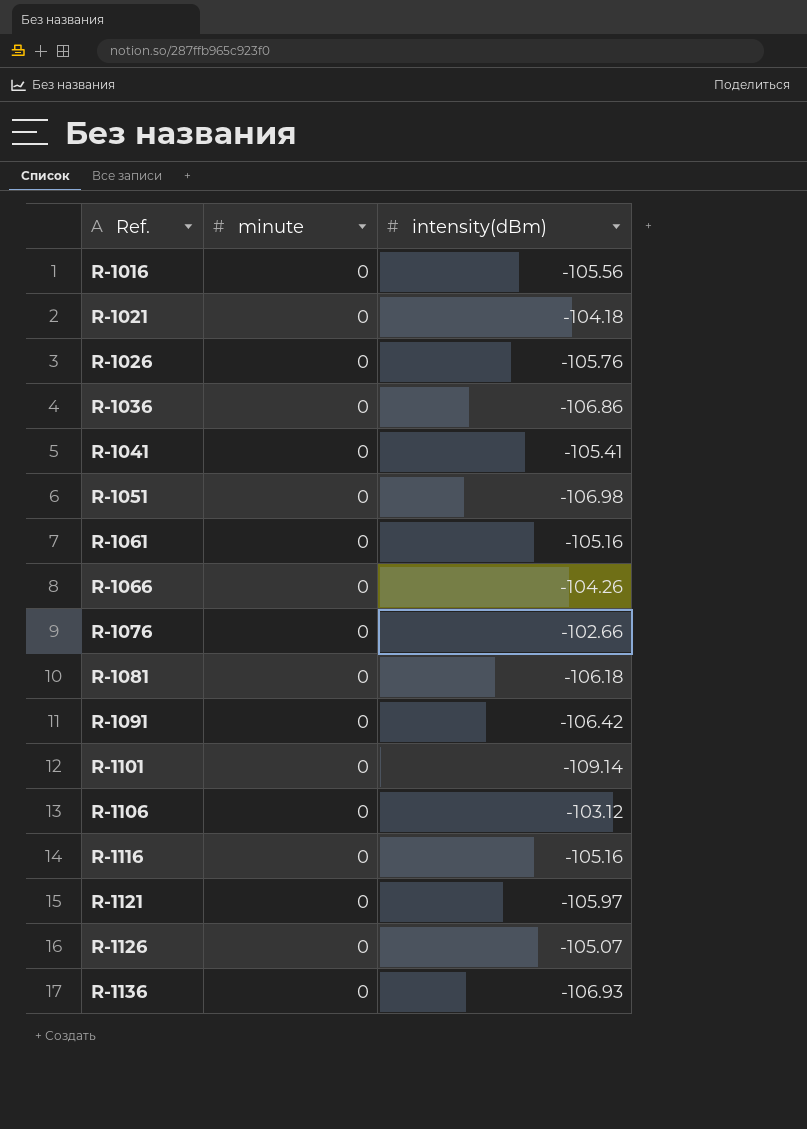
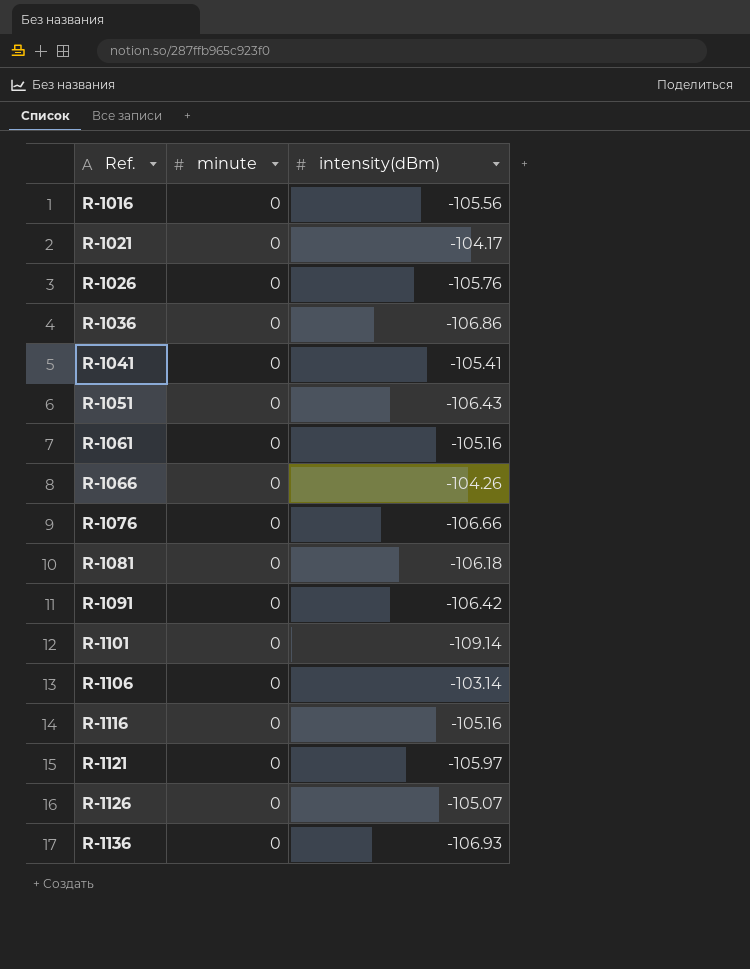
R-1021 | intensity(dBm): -104.18 -> -104.17
R-1051 | intensity(dBm): -106.98 -> -106.43
R-1076 | intensity(dBm): -102.66 -> -106.66
R-1106 | intensity(dBm): -103.12 -> -103.14

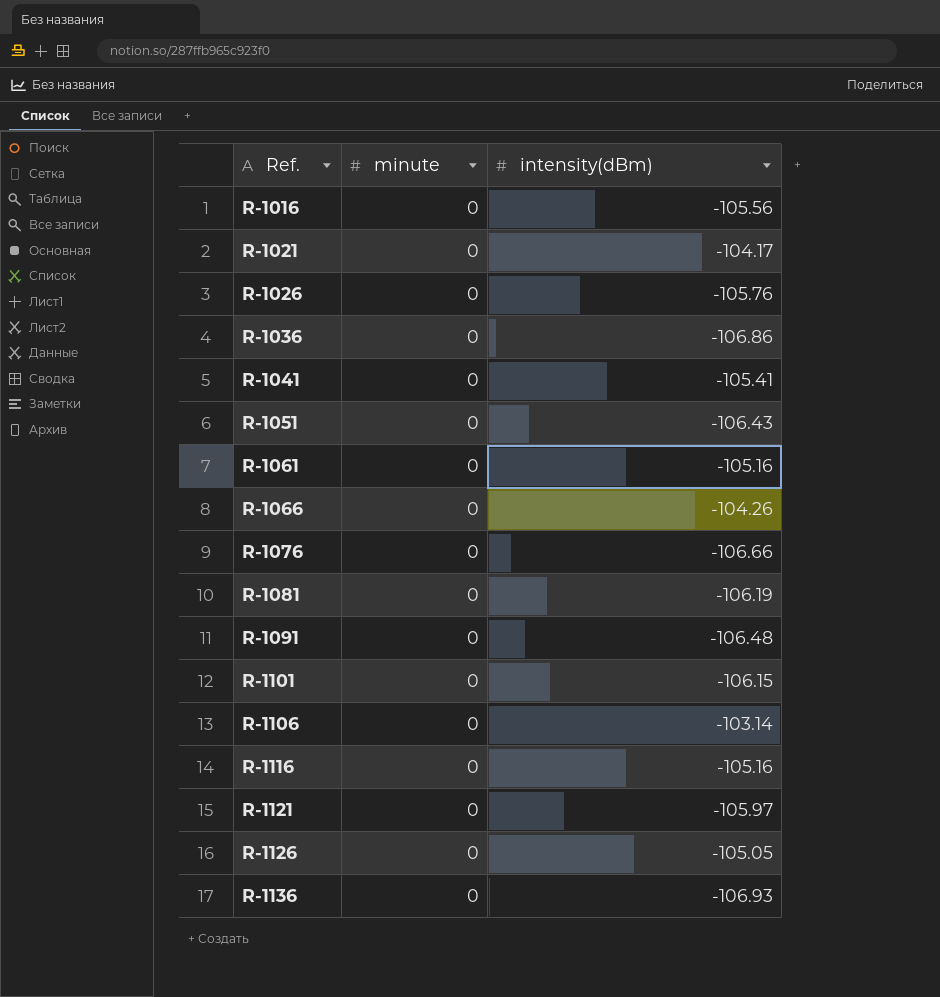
R-1081 | intensity(dBm): -106.18 -> -106.19
R-1091 | intensity(dBm): -106.42 -> -106.48
R-1101 | intensity(dBm): -109.14 -> -106.15
R-1126 | intensity(dBm): -105.07 -> -105.05

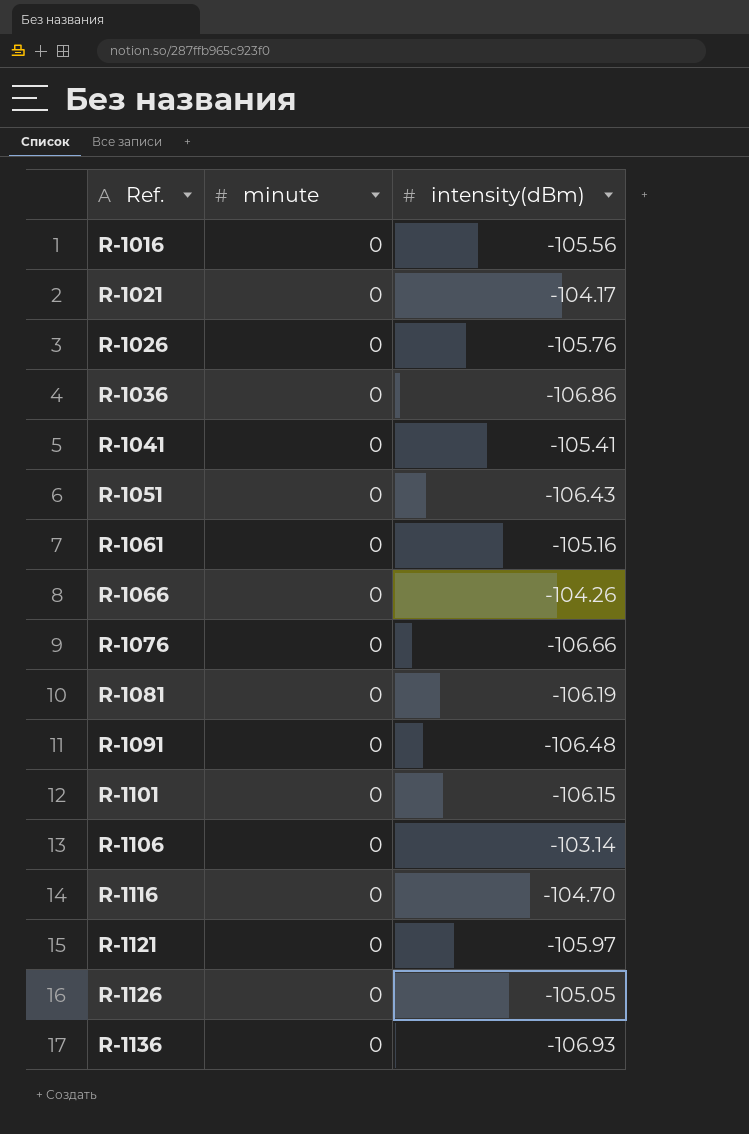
R-1116 | intensity(dBm): -105.16 -> -104.70

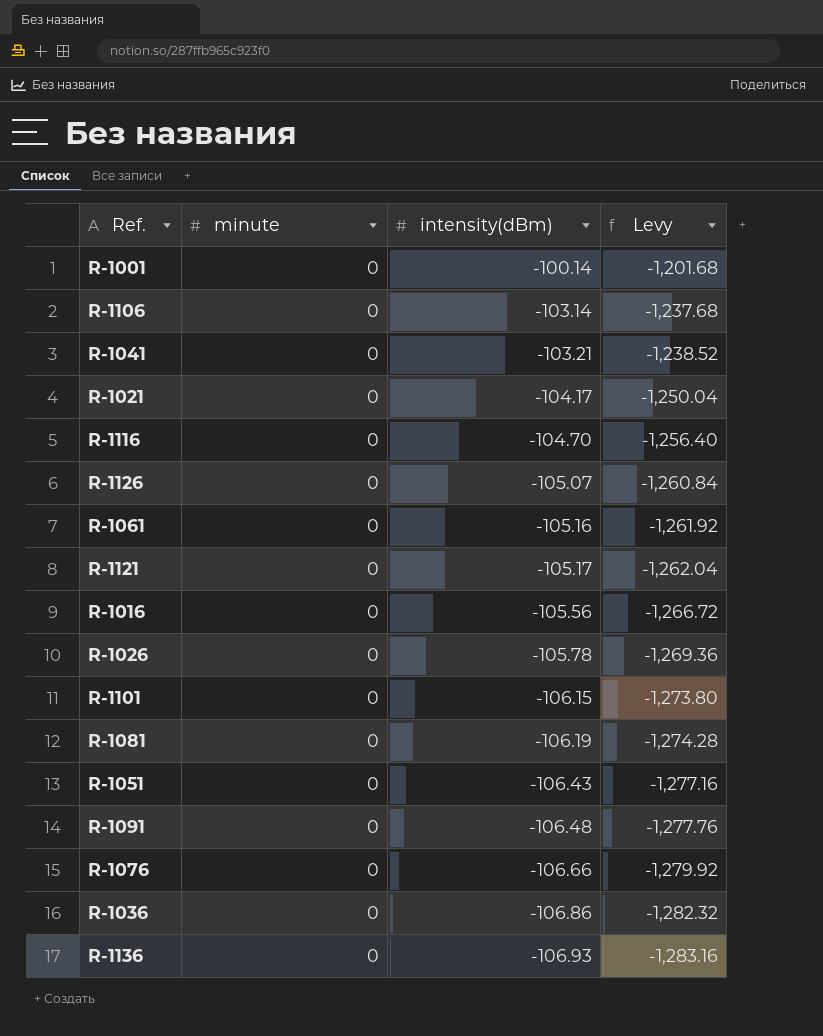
row order: Ref. ascending -> intensity(dBm) descending
column Levy | formula: none -> [intensity(dBm)] * 12
row R-1066: 0 | -104.26 -> none
row R-1001: none -> 0 | -100.14 | -1,201.68
R-1041 | intensity(dBm): -105.41 -> -103.21
R-1126 | intensity(dBm): -105.05 -> -105.07
R-1121 | intensity(dBm): -105.97 -> -105.17
R-1026 | intensity(dBm): -105.76 -> -105.78

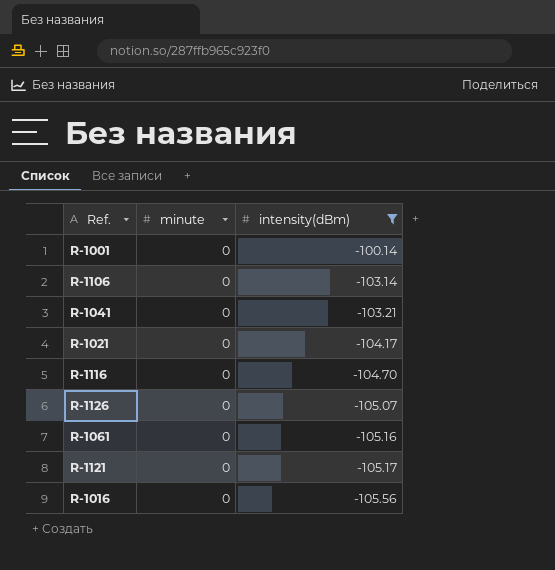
filter: none -> intensity(dBm) >= -105.56
column Levy | formula: [intensity(dBm)] * 12 -> none

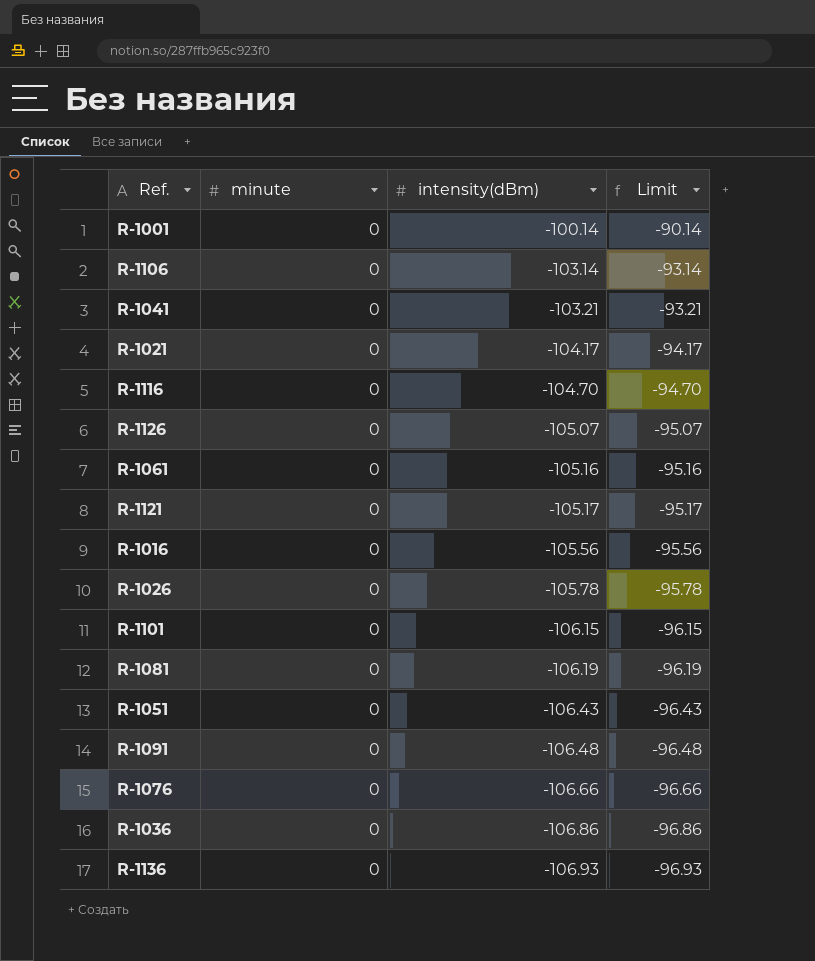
filter: intensity(dBm) >= -105.56 -> none
column Limit | formula: none -> [intensity(dBm)] + 10

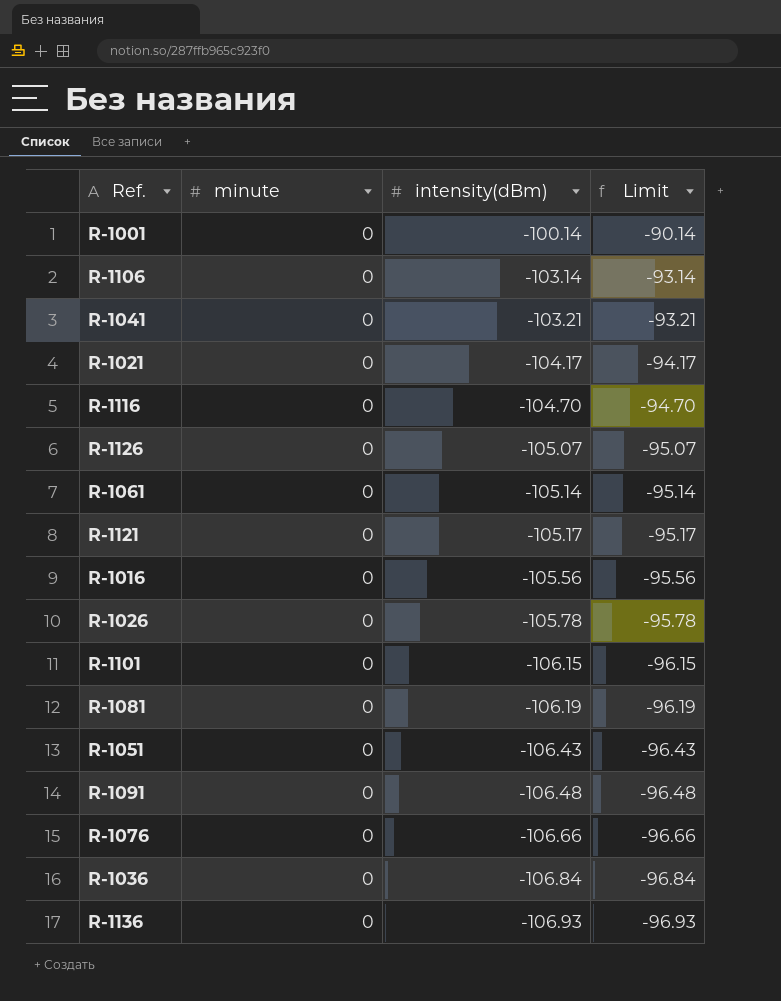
R-1061 | intensity(dBm): -105.16 -> -105.14
R-1061 | Limit: -95.16 -> -95.14
R-1036 | intensity(dBm): -106.86 -> -106.84
R-1036 | Limit: -96.86 -> -96.84

